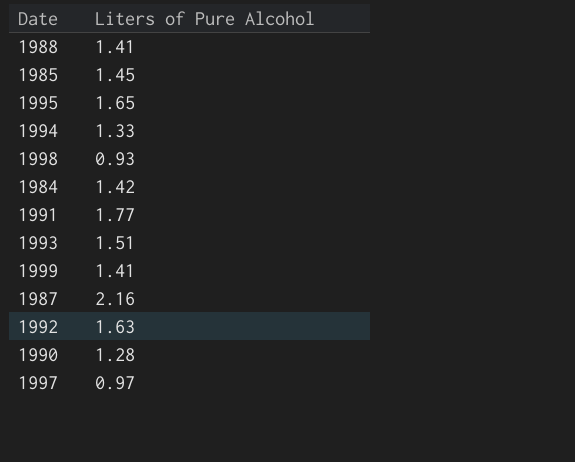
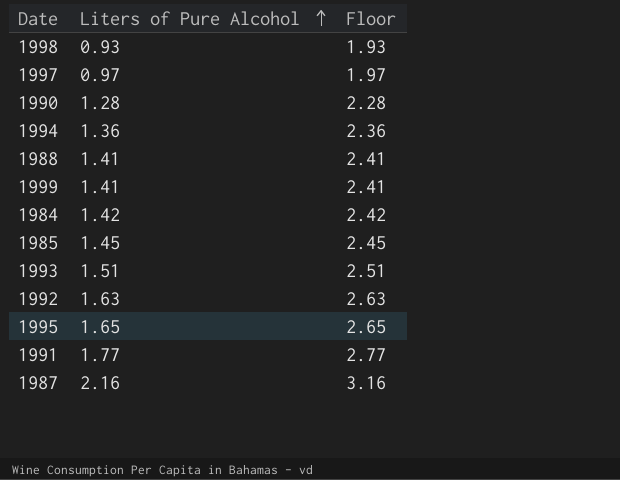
row order: none -> Liters of Pure Alcohol ascending
column Floor | formula: none -> [Liters of Pure Alcohol] + 1
1994 | Liters of Pure Alcohol: 1.33 -> 1.36

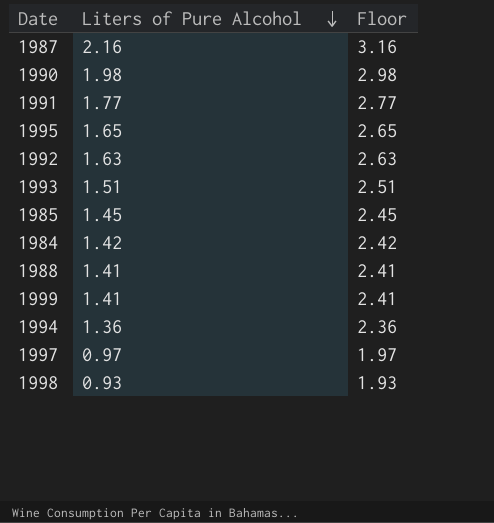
row order: Liters of Pure Alcohol ascending -> Liters of Pure Alcohol descending
1990 | Liters of Pure Alcohol: 1.28 -> 1.98
1990 | Floor: 2.28 -> 2.98

